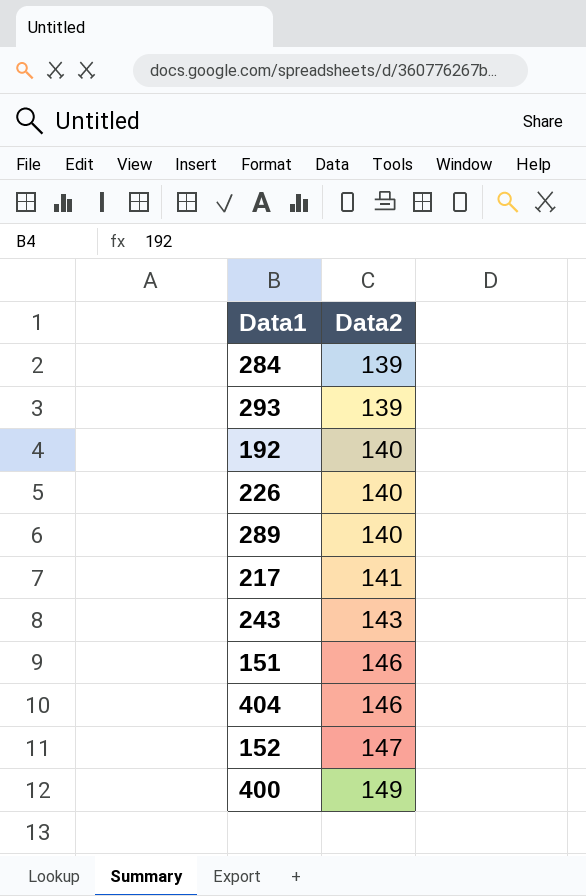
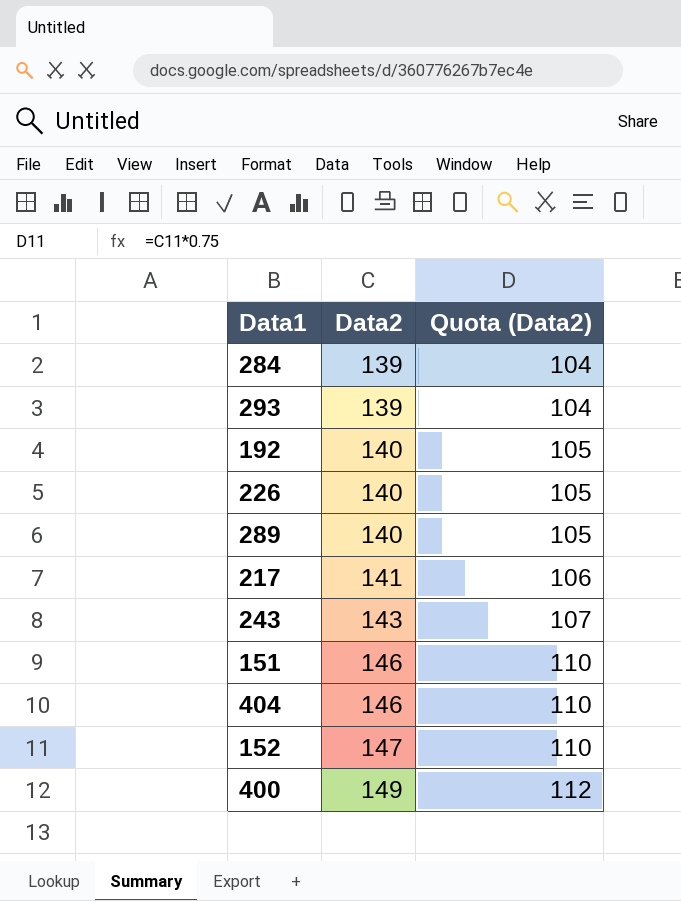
column Quota (Data2) | formula: none -> [Data2] * 0.75

